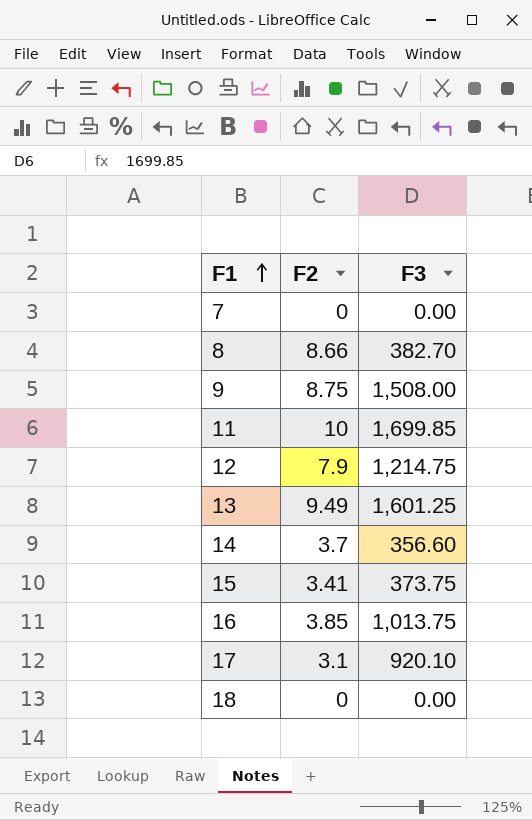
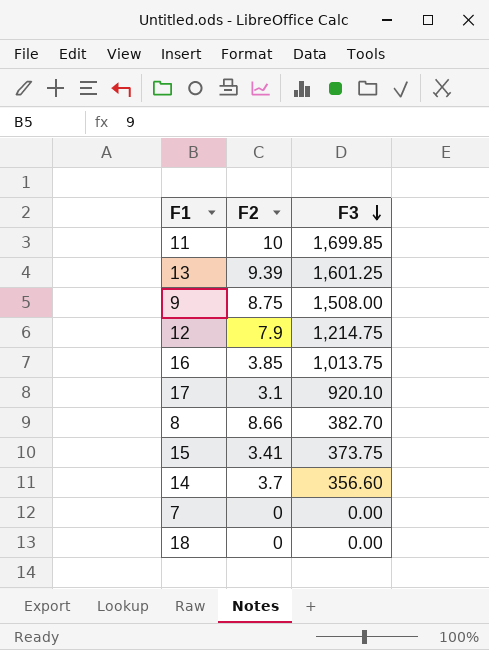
row order: F1 ascending -> F3 descending
13 | F2: 9.49 -> 9.39

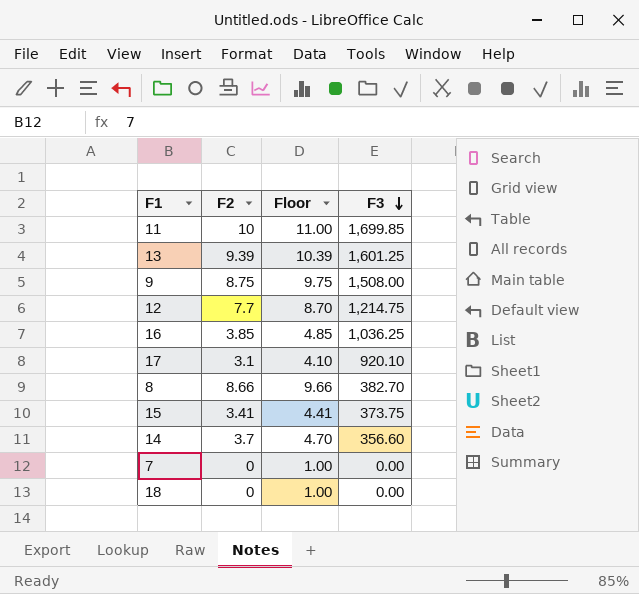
column Floor | formula: none -> [F2] + 1
12 | F2: 7.9 -> 7.7
16 | F3: 1,013.75 -> 1,036.25

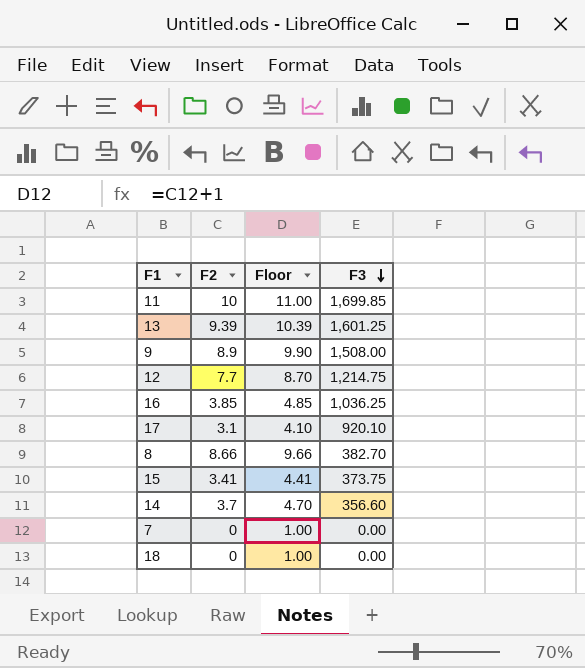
9 | F2: 8.75 -> 8.9
9 | Floor: 9.75 -> 9.90

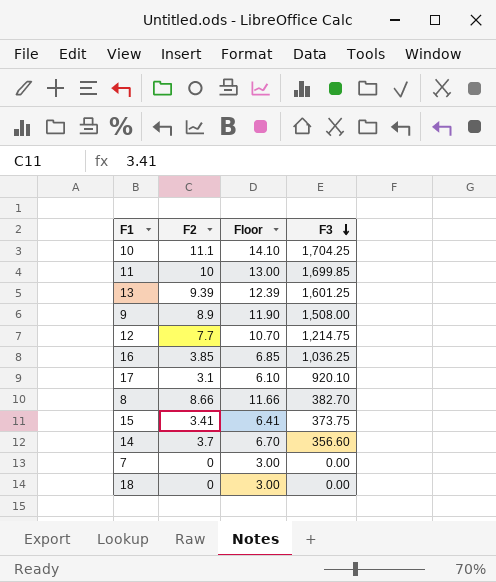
column Floor | formula: [F2] + 1 -> [F2] + 3
row 10: none -> 11.1 | 14.10 | 1,704.25

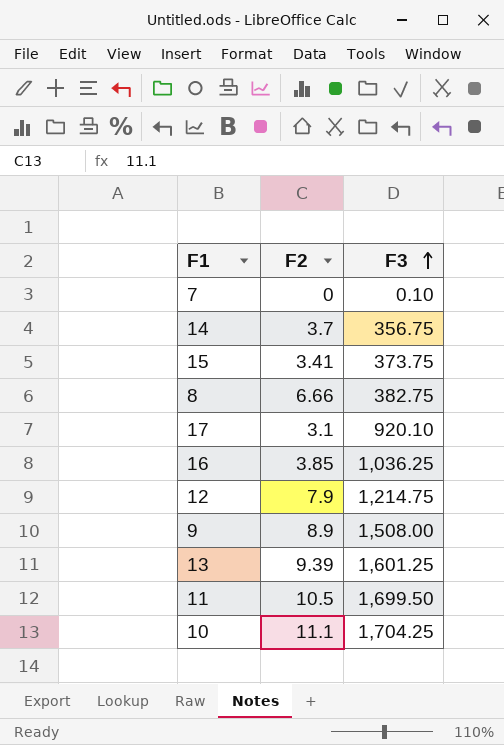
row order: F3 descending -> F3 ascending
column Floor | formula: [F2] + 3 -> none
row 18: 0 | 3.00 | 0.00 -> none
7 | F3: 0.00 -> 0.10
14 | F3: 356.60 -> 356.75
8 | F2: 8.66 -> 6.66
8 | F3: 382.70 -> 382.75
12 | F2: 7.7 -> 7.9
11 | F2: 10 -> 10.5
11 | F3: 1,699.85 -> 1,699.50

